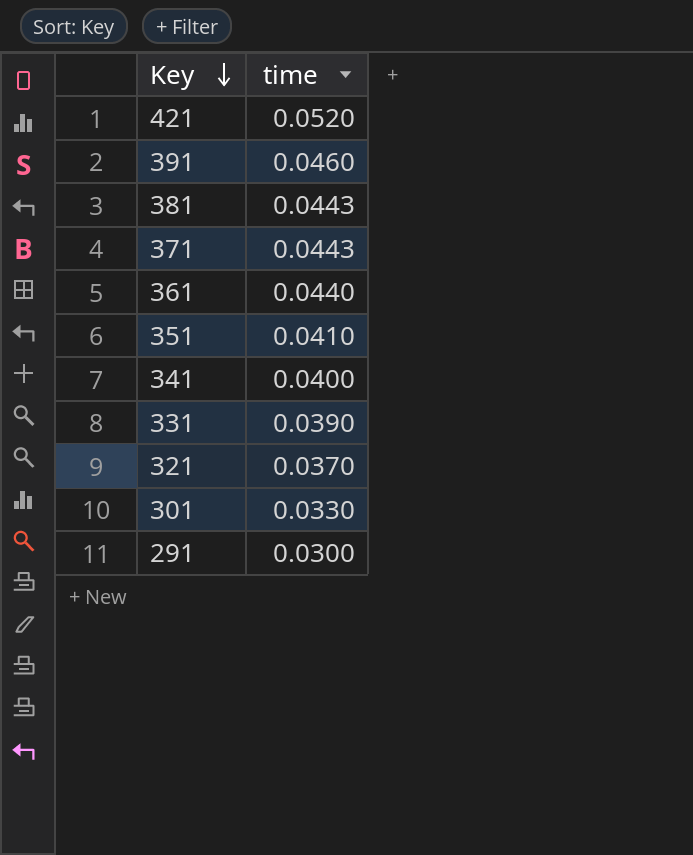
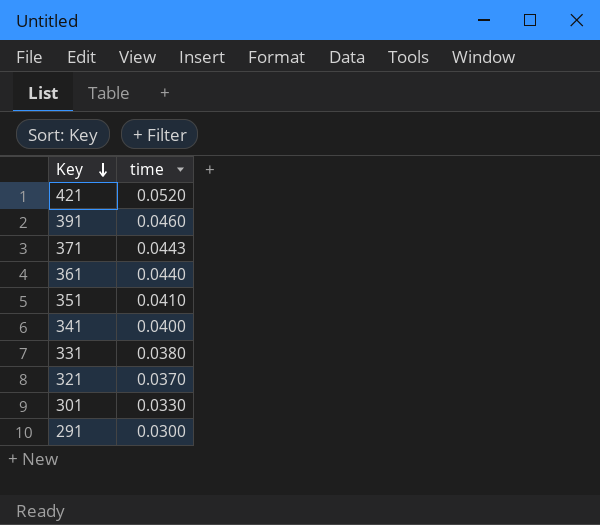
row 381: 0.0443 -> none
331 | time: 0.0390 -> 0.0380

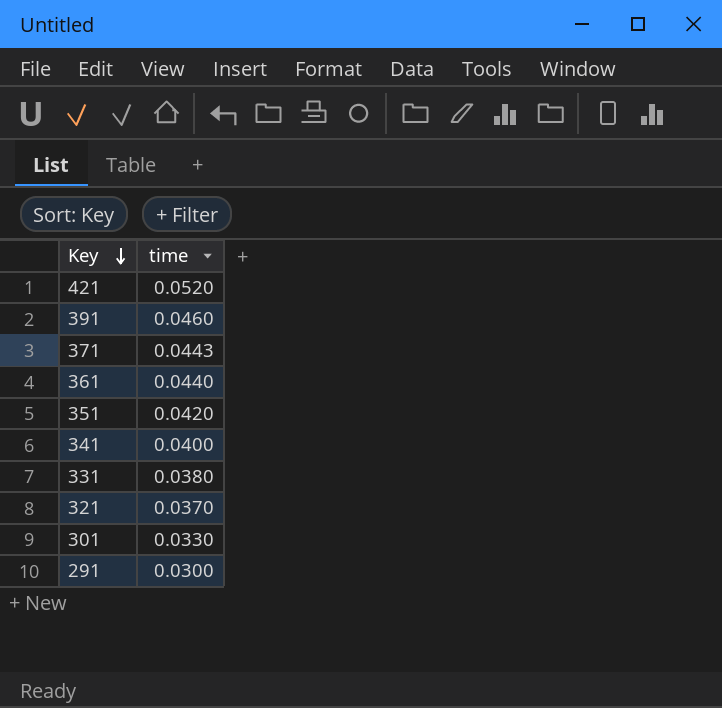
351 | time: 0.0410 -> 0.0420

